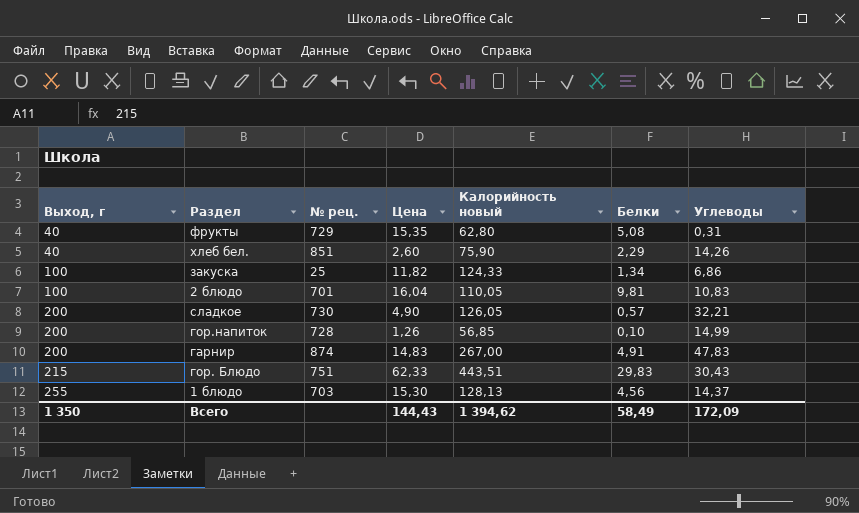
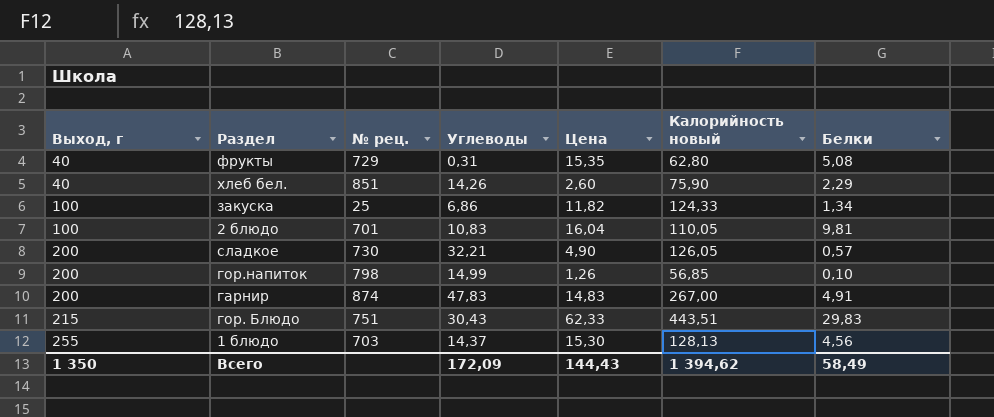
column Углеводы | position: 7 -> 4
гор.напиток | № рец.: 728 -> 798

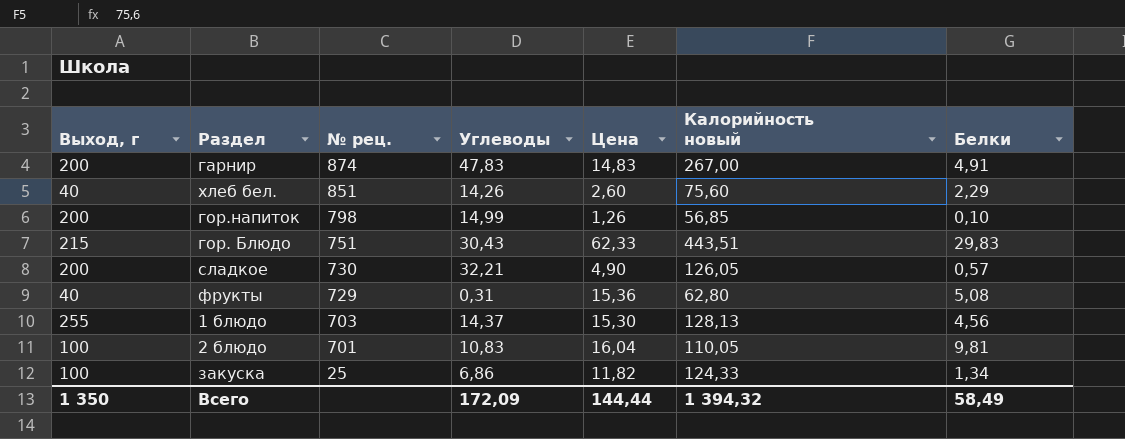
row order: Выход, г ascending -> № рец. descending
хлеб бел. | Калорийность новый: 75,90 -> 75,60
фрукты | Цена: 15,35 -> 15,36
Всего | Цена: 144,43 -> 144,44
Всего | Калорийность новый: 1 394,62 -> 1 394,32

